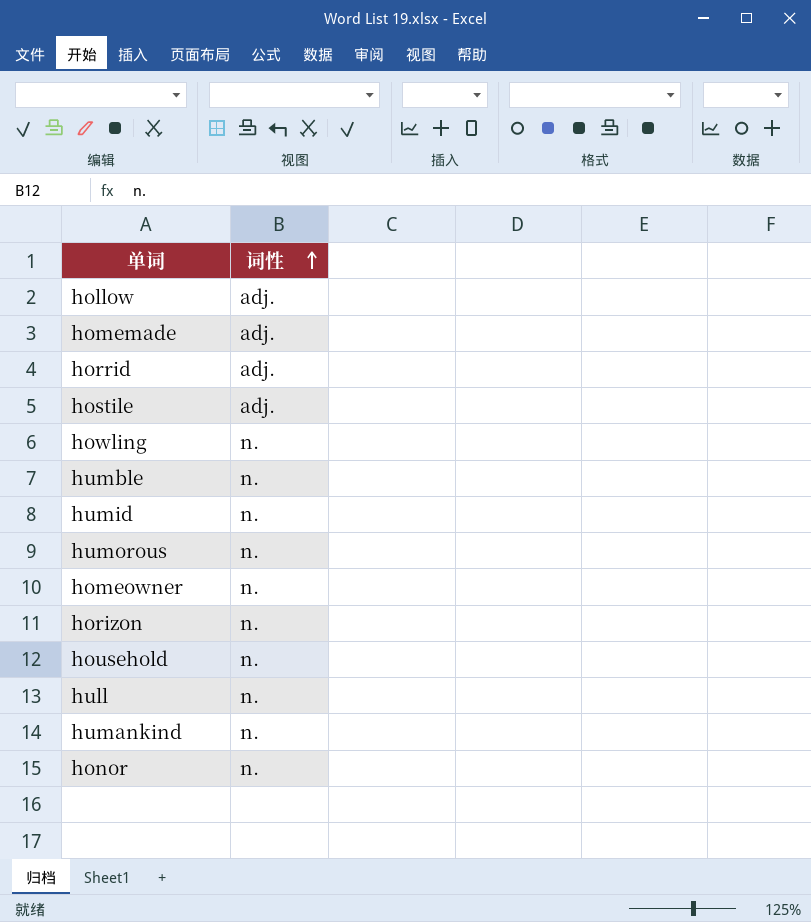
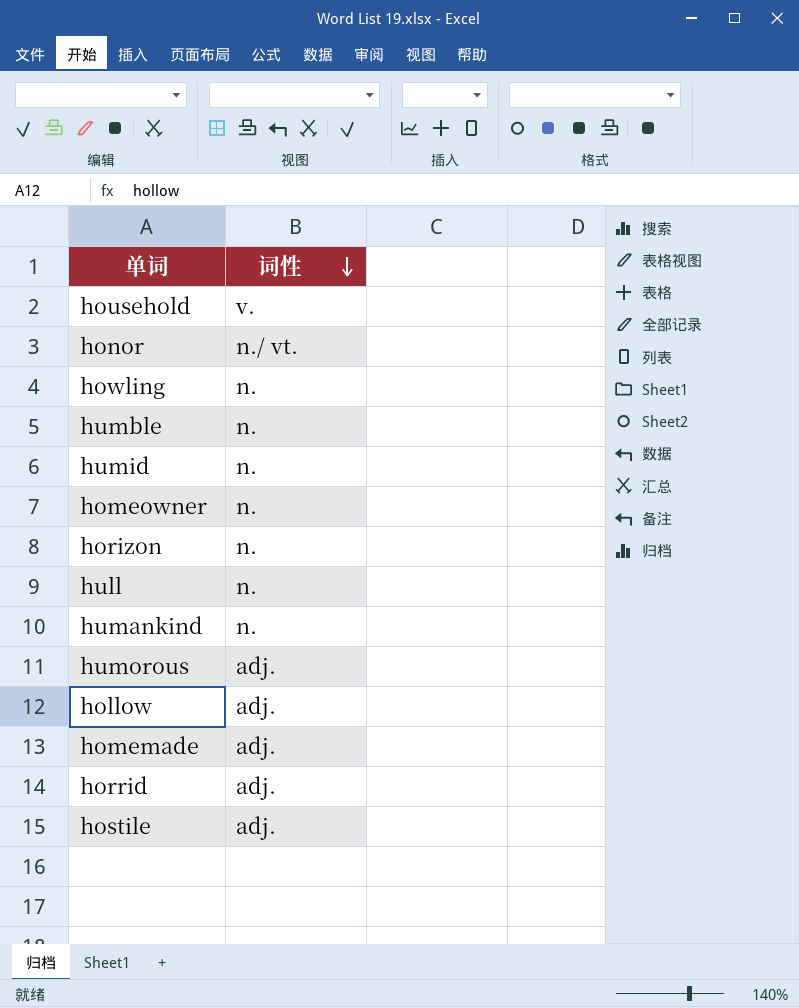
row order: 词性 ascending -> 词性 descending
household | 词性: n. -> v.
honor | 词性: n. -> n./ vt.
humorous | 词性: n. -> adj.

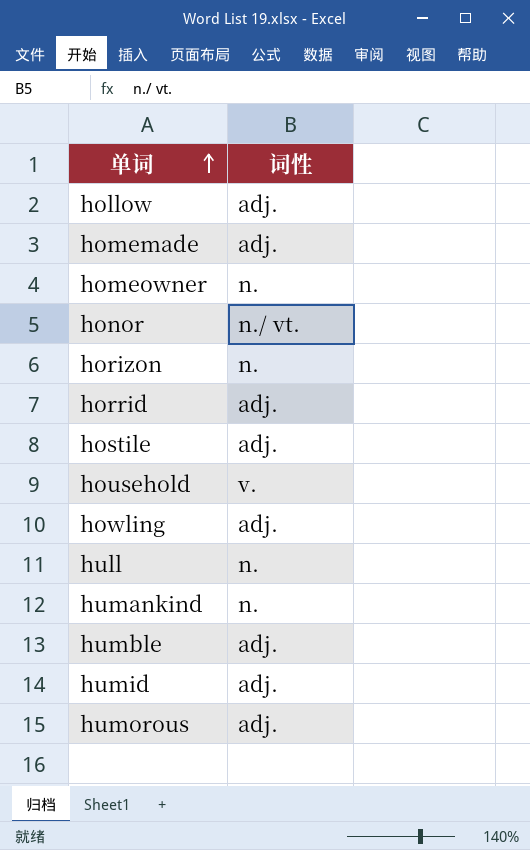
row order: 词性 descending -> 单词 ascending
howling | 词性: n. -> adj.
humble | 词性: n. -> adj.
humid | 词性: n. -> adj.

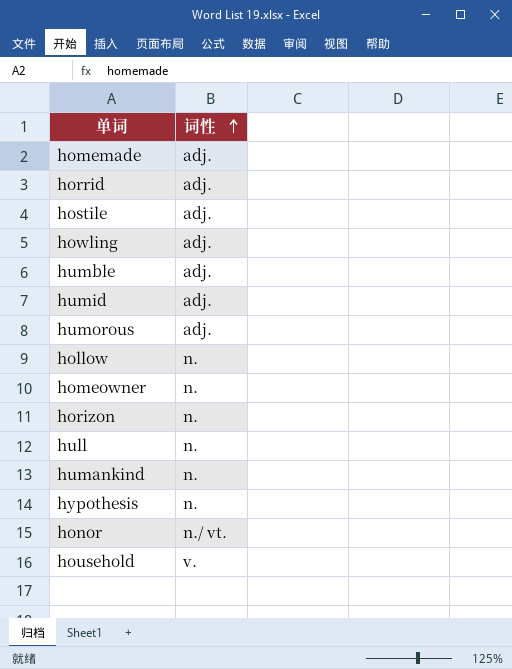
row order: 单词 ascending -> 词性 ascending
hollow | 词性: adj. -> n.
row hypothesis: none -> n.

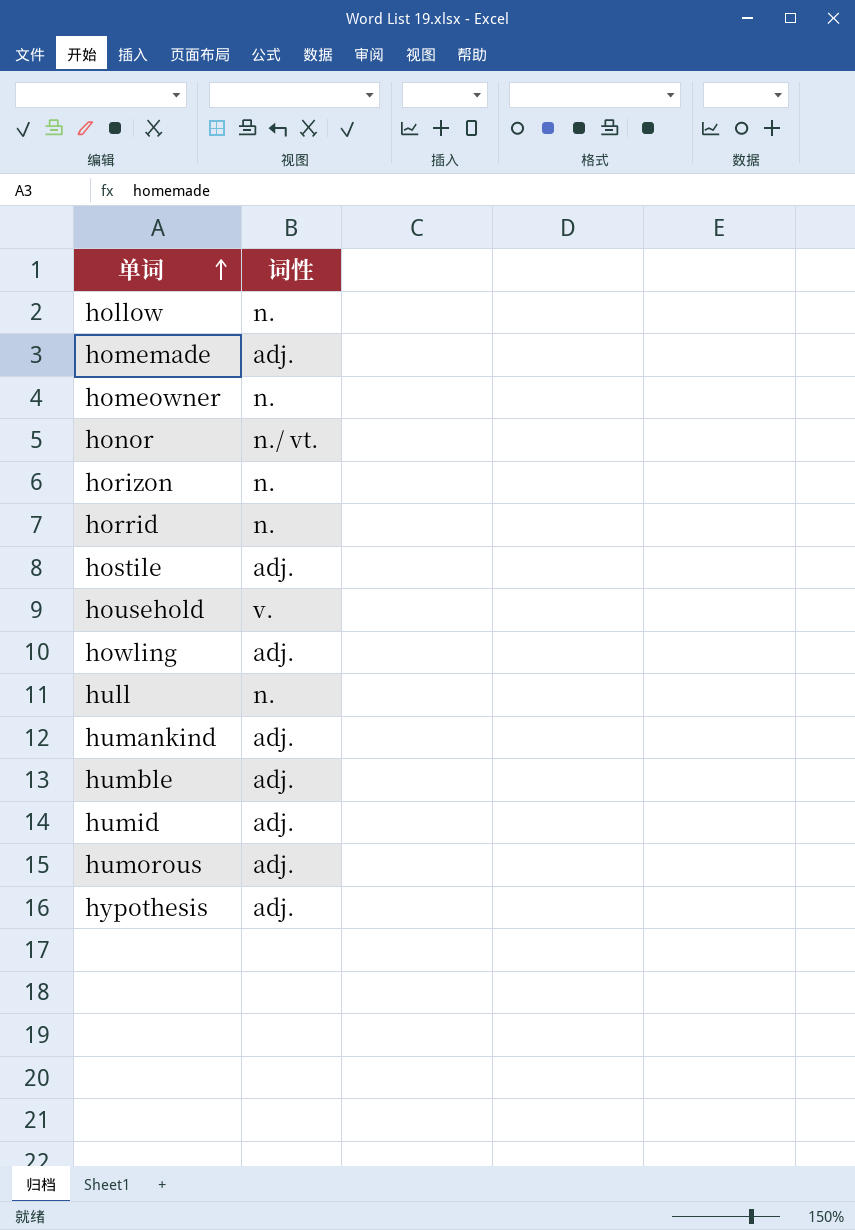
row order: 词性 ascending -> 单词 ascending
horrid | 词性: adj. -> n.
humankind | 词性: n. -> adj.
hypothesis | 词性: n. -> adj.

